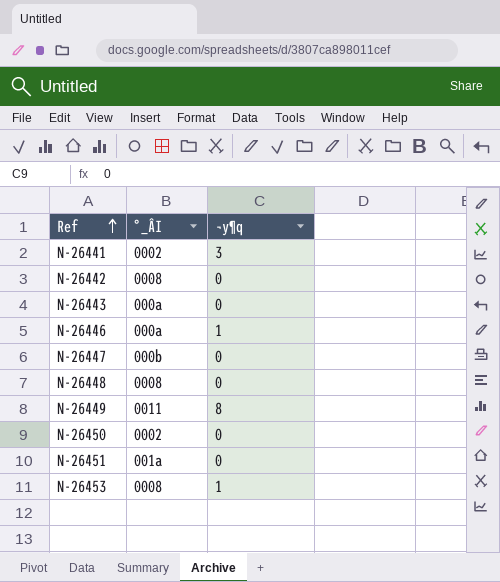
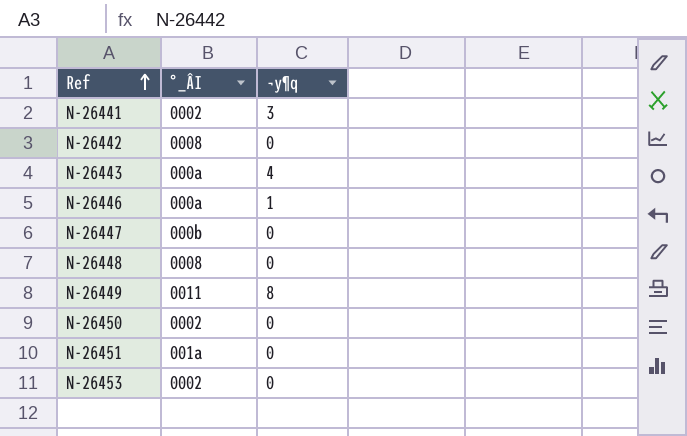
N-26443 | ¬y¶q: 0 -> 4
N-26453 | °_ÂI: 0008 -> 0002
N-26453 | ¬y¶q: 1 -> 0

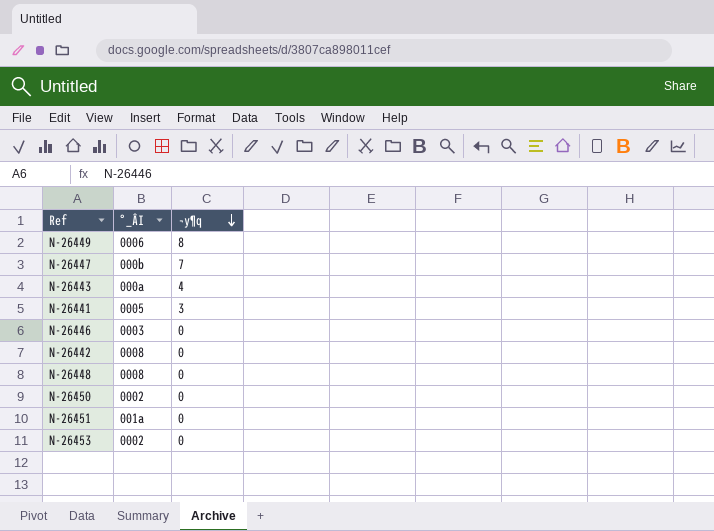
row order: Ref ascending -> ¬y¶q descending
N-26449 | °_ÂI: 0011 -> 0006
N-26447 | ¬y¶q: 0 -> 7
N-26441 | °_ÂI: 0002 -> 0005
N-26446 | °_ÂI: 000a -> 0003
N-26446 | ¬y¶q: 1 -> 0

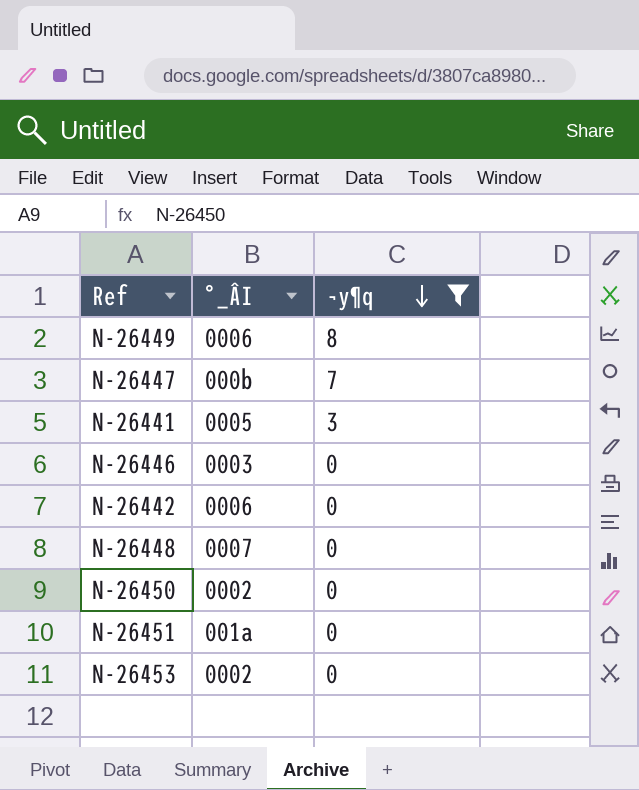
filter: none -> ¬y¶q != 4
N-26442 | °_ÂI: 0008 -> 0006
N-26448 | °_ÂI: 0008 -> 0007

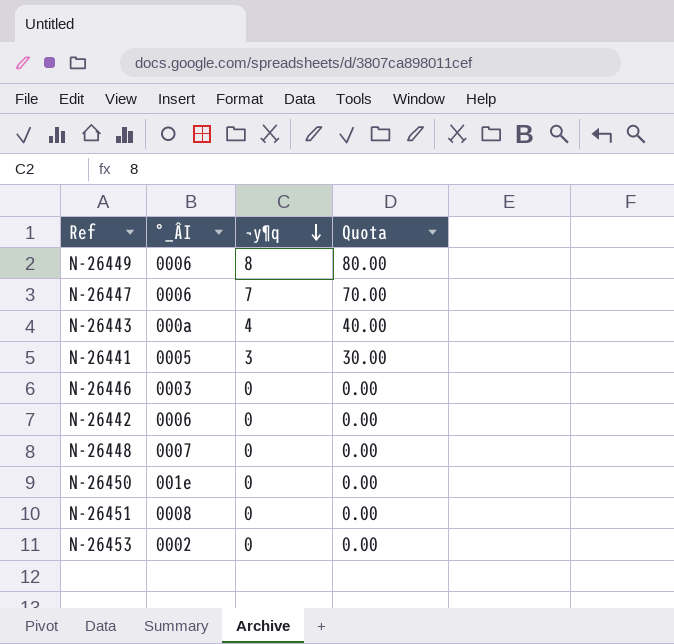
filter: ¬y¶q != 4 -> none
column Quota | formula: none -> [¬y¶q] * 10
N-26447 | °_ÂI: 000b -> 0006
N-26450 | °_ÂI: 0002 -> 001e
N-26451 | °_ÂI: 001a -> 0008

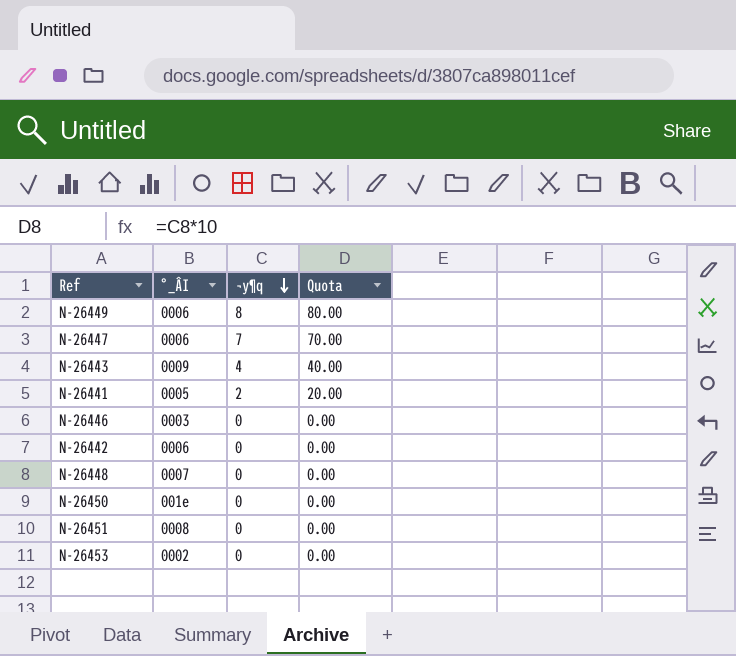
N-26443 | °_ÂI: 000a -> 0009
N-26441 | ¬y¶q: 3 -> 2
N-26441 | Quota: 30.00 -> 20.00

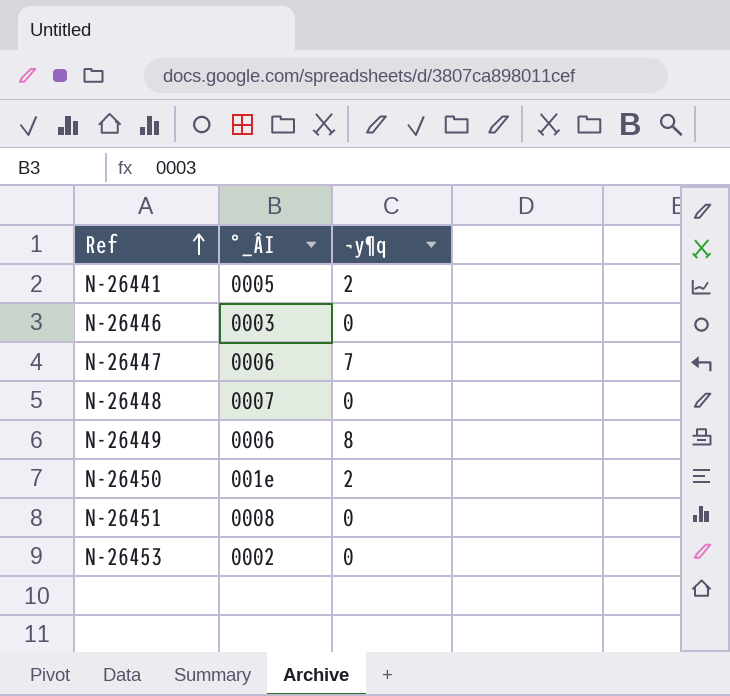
row order: ¬y¶q descending -> Ref ascending
column Quota | formula: [¬y¶q] * 10 -> none
row N-26443: 0009 | 4 | 40.00 -> none
row N-26442: 0006 | 0 | 0.00 -> none
N-26450 | ¬y¶q: 0 -> 2

